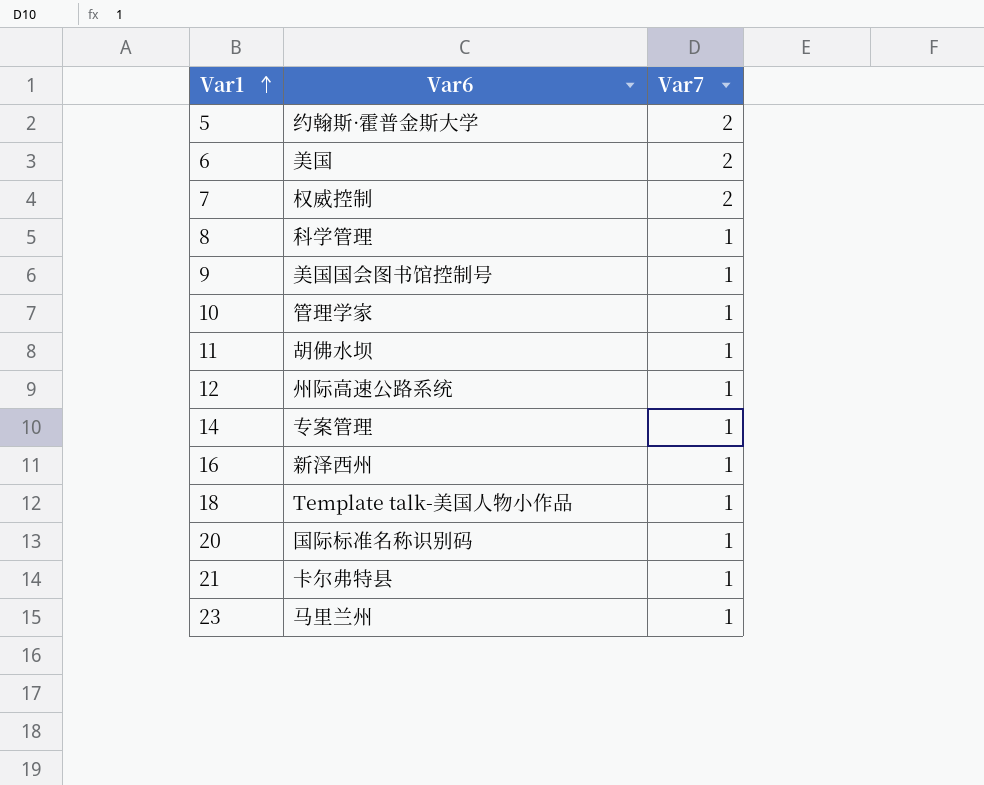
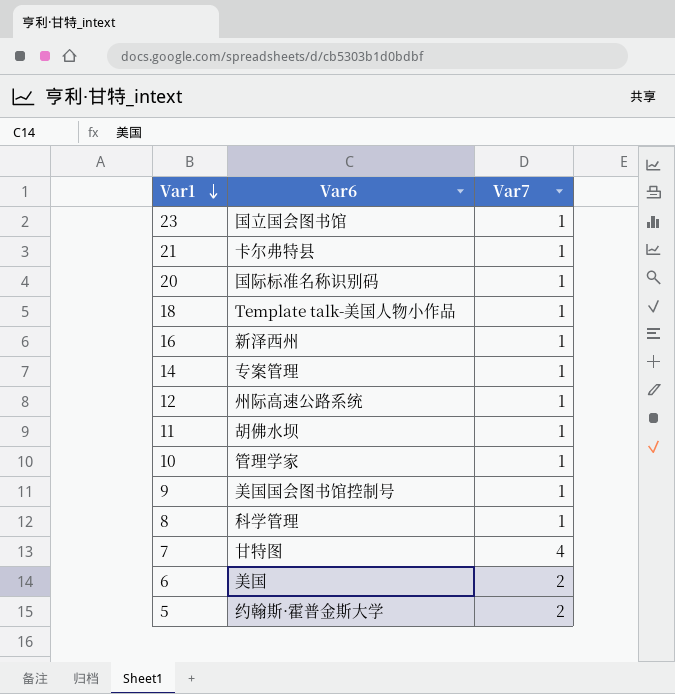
row order: Var1 ascending -> Var1 descending
23 | Var6: 马里兰州 -> 国立国会图书馆
7 | Var6: 权威控制 -> 甘特图
7 | Var7: 2 -> 4

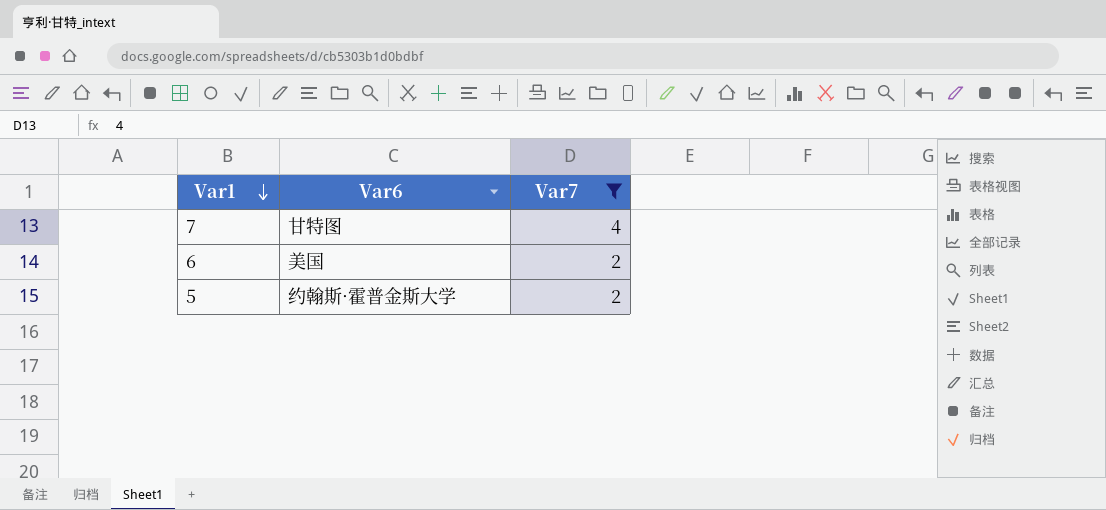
filter: none -> Var7 != 1

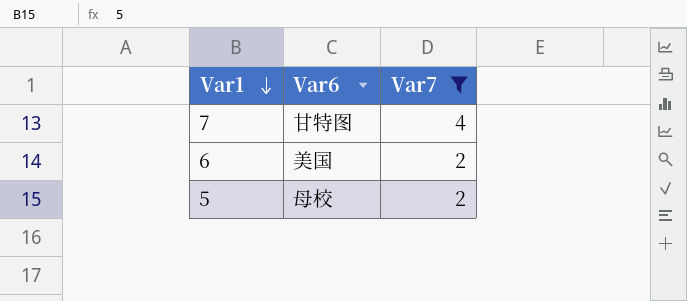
5 | Var6: 约翰斯·霍普金斯大学 -> 母校

